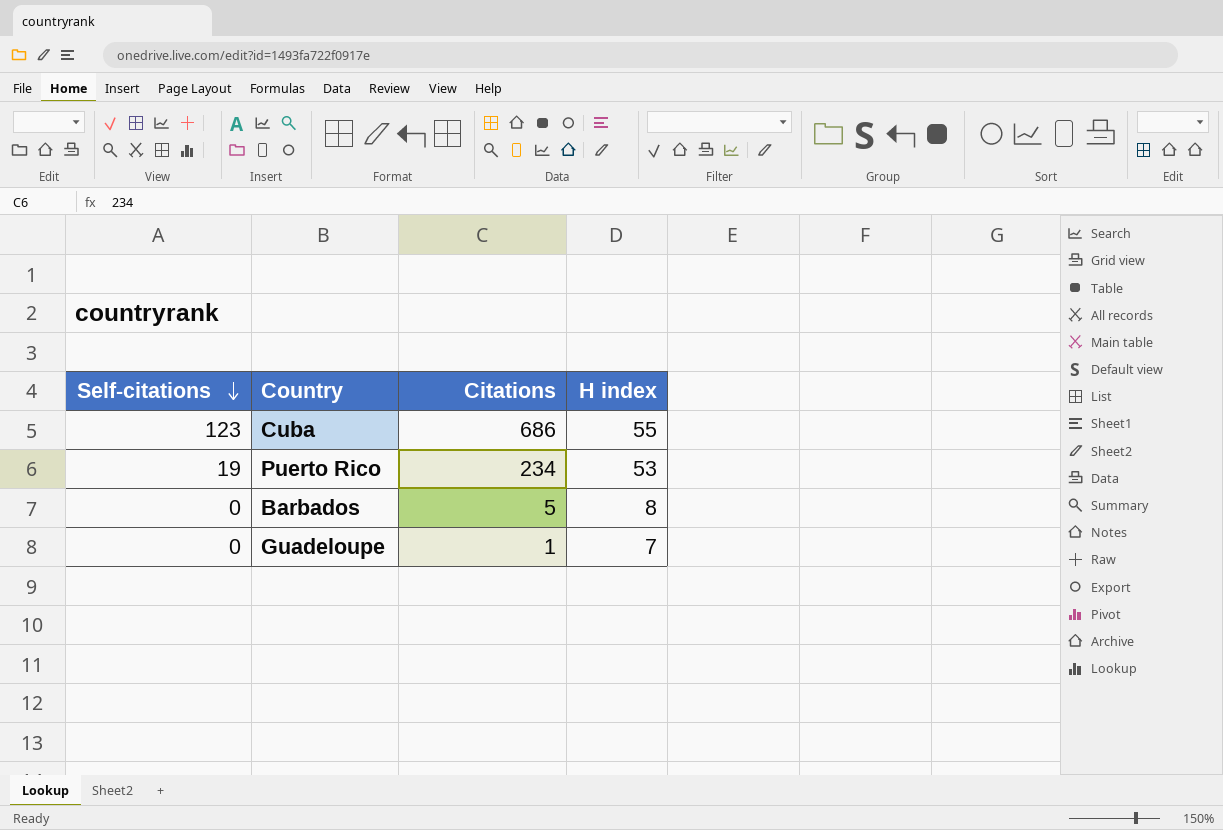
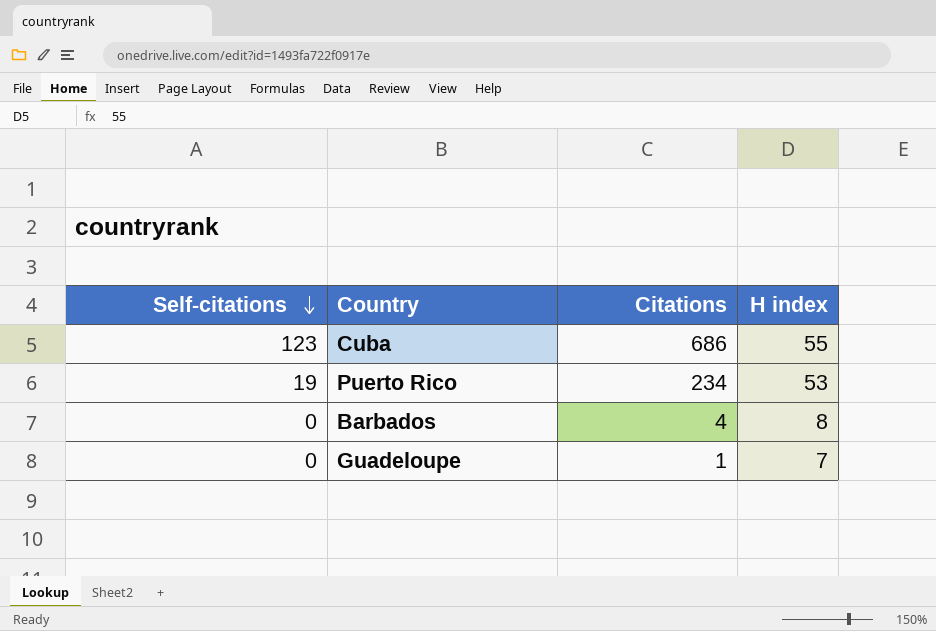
Barbados | Citations: 5 -> 4

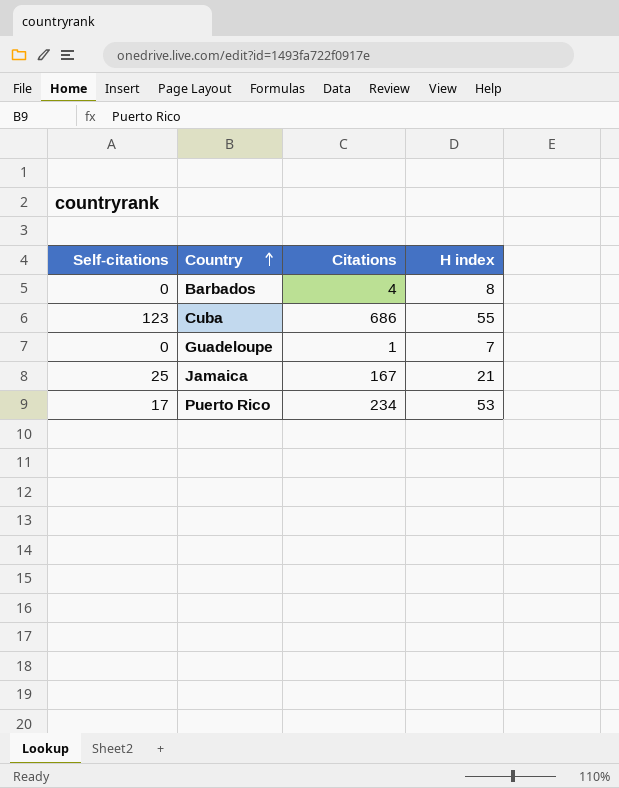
row order: Self-citations descending -> Country ascending
row Jamaica: none -> 25 | 167 | 21
Puerto Rico | Self-citations: 19 -> 17

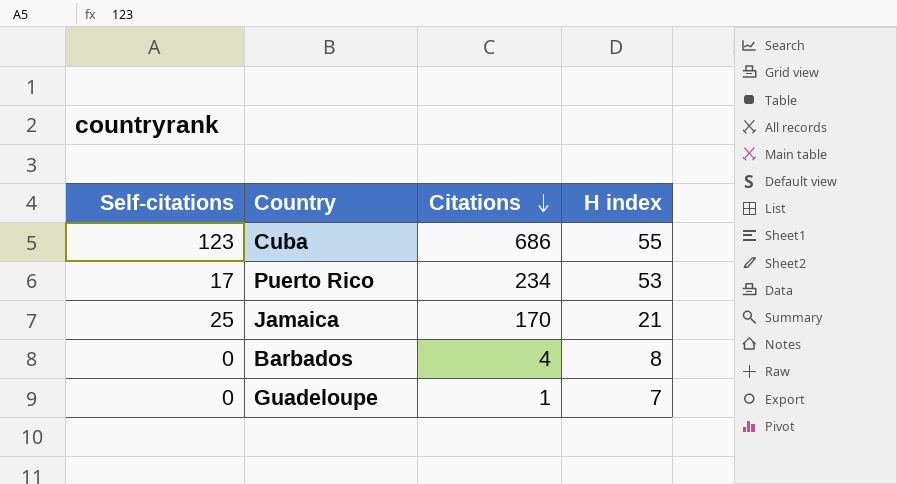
row order: Country ascending -> Citations descending
Jamaica | Citations: 167 -> 170

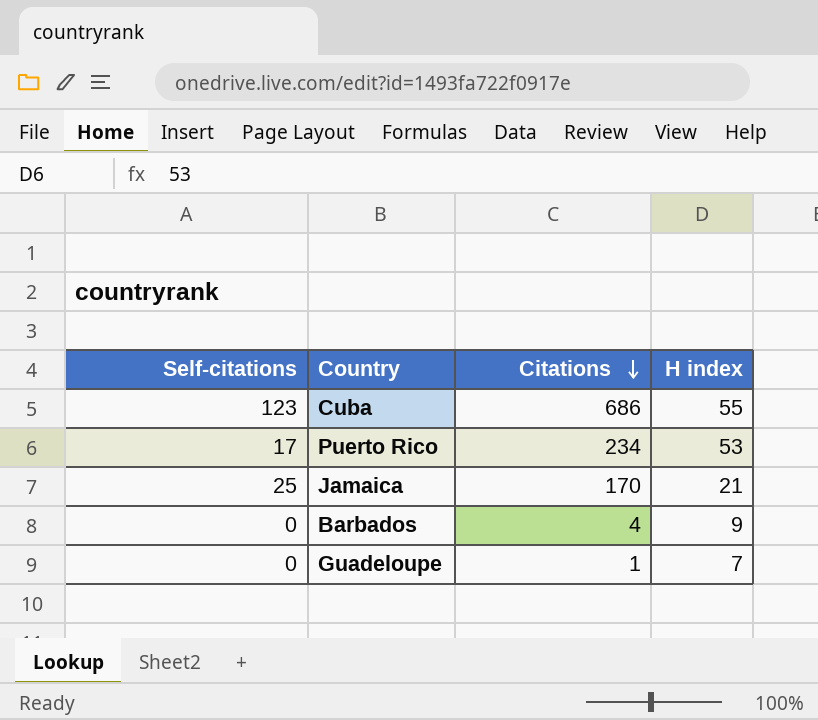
Barbados | H index: 8 -> 9

